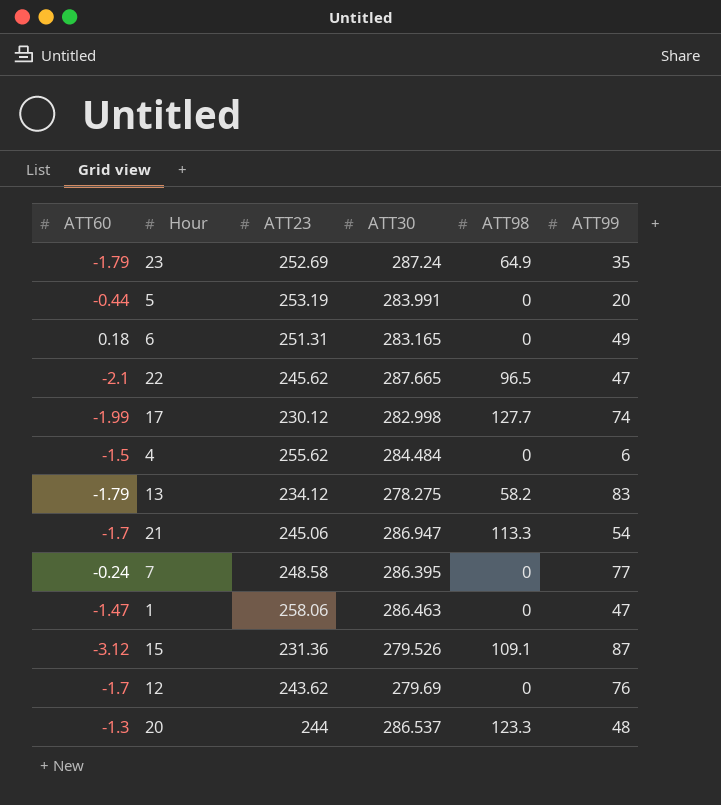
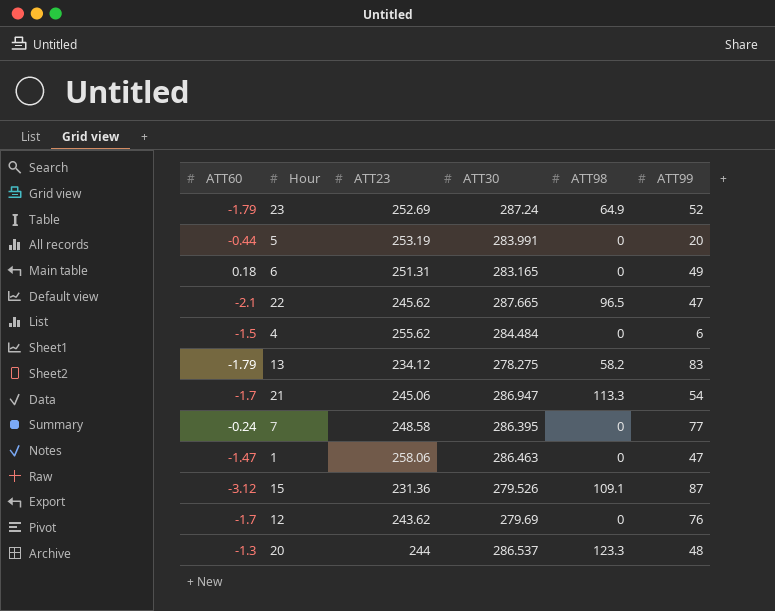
row 17: -1.99 | 230.12 | 282.998 | 127.7 | 74 -> none
23 | ATT99: 35 -> 52

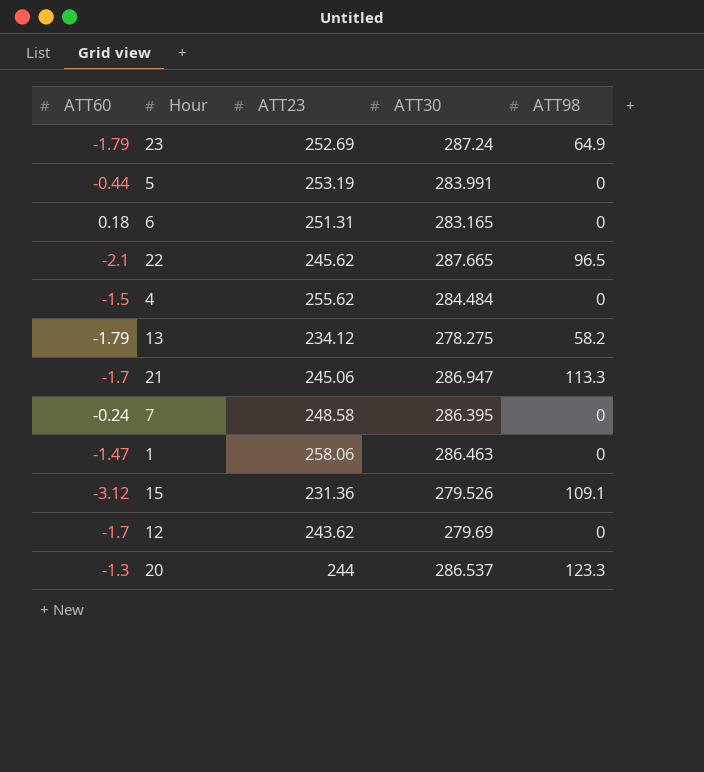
column ATT99 | position: 6 -> none

